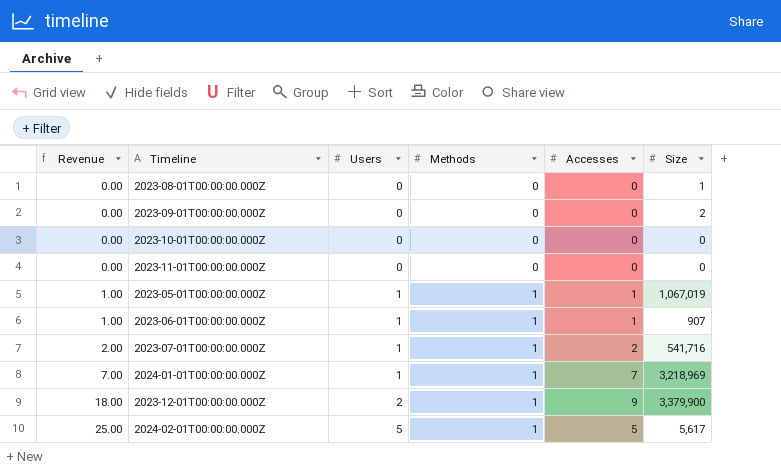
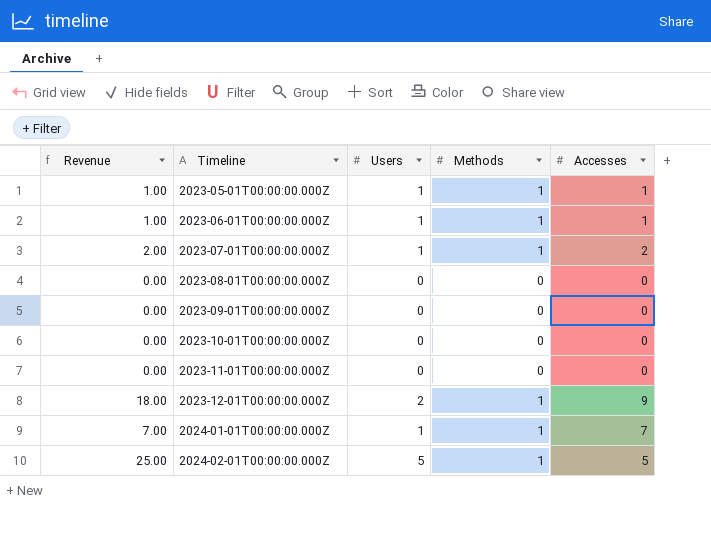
row order: Revenue ascending -> Timeline ascending
column Size | position: 6 -> none

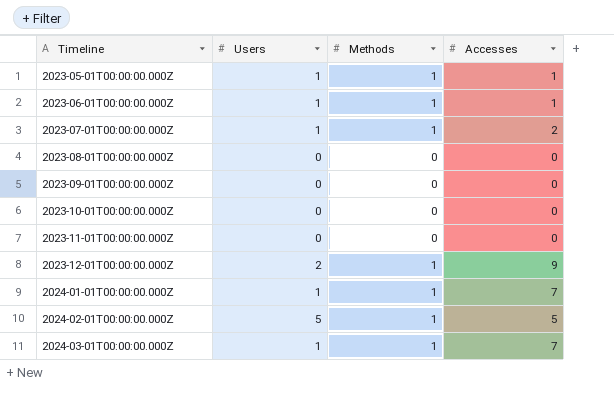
column Revenue | formula: [Users] * [Accesses] -> none
row 2024-03-01T00:00:00.000Z: none -> 1 | 1 | 7

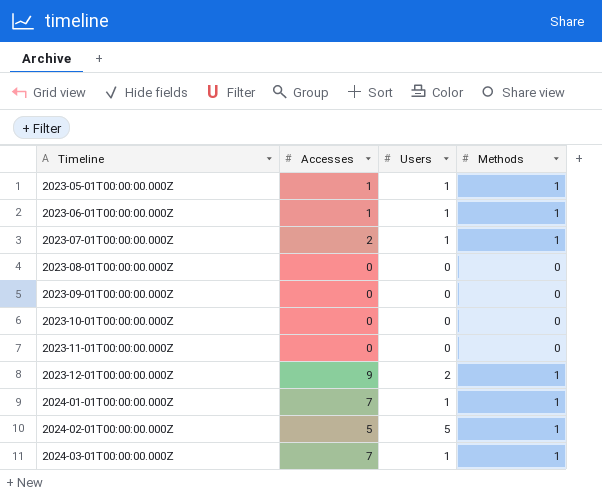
column Accesses | position: 4 -> 2

